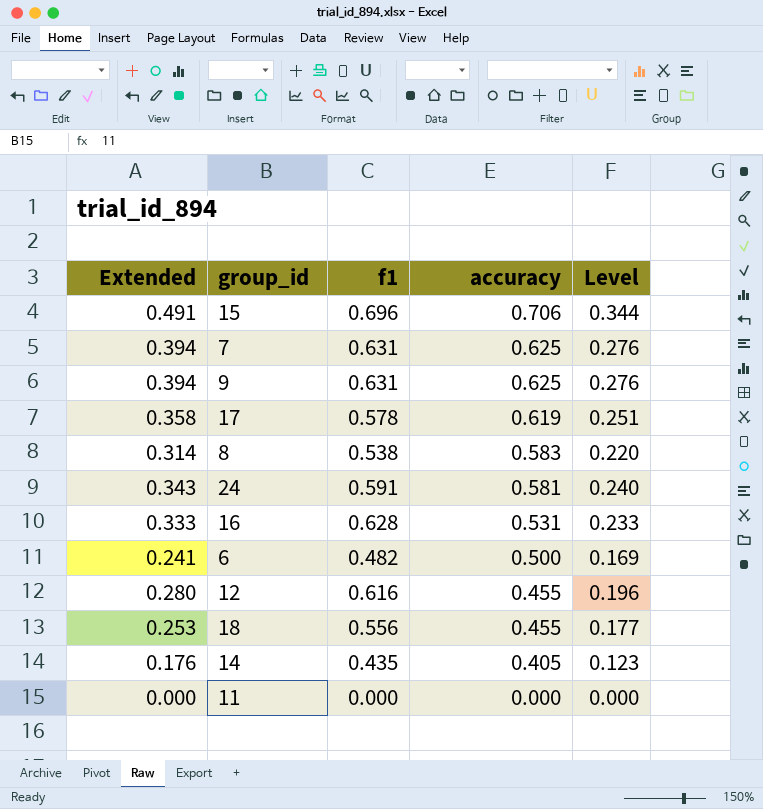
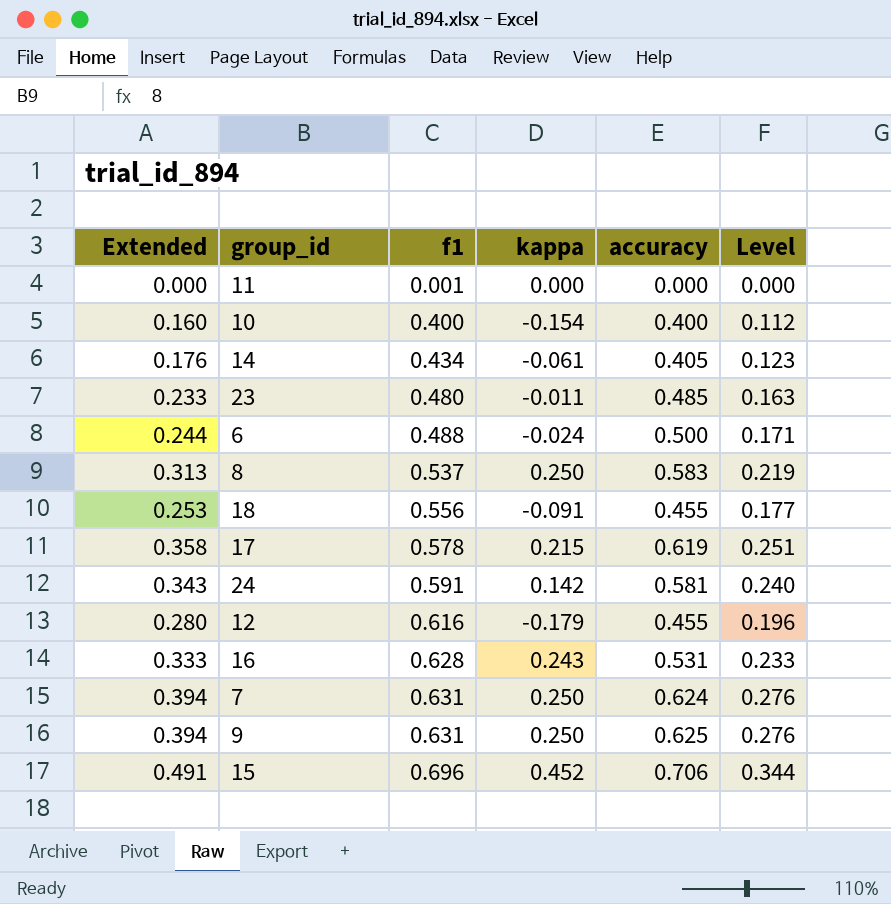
row order: accuracy descending -> f1 ascending
column kappa | position: none -> 4
11 | f1: 0.000 -> 0.001
row 10: none -> 0.160 | 0.400 | -0.154 | 0.400 | 0.112
14 | f1: 0.435 -> 0.434
row 23: none -> 0.233 | 0.480 | -0.011 | 0.485 | 0.163
6 | Extended: 0.241 -> 0.244
6 | f1: 0.482 -> 0.488
6 | Level: 0.169 -> 0.171
8 | Extended: 0.314 -> 0.313
8 | f1: 0.538 -> 0.537
8 | Level: 0.220 -> 0.219
7 | accuracy: 0.625 -> 0.624

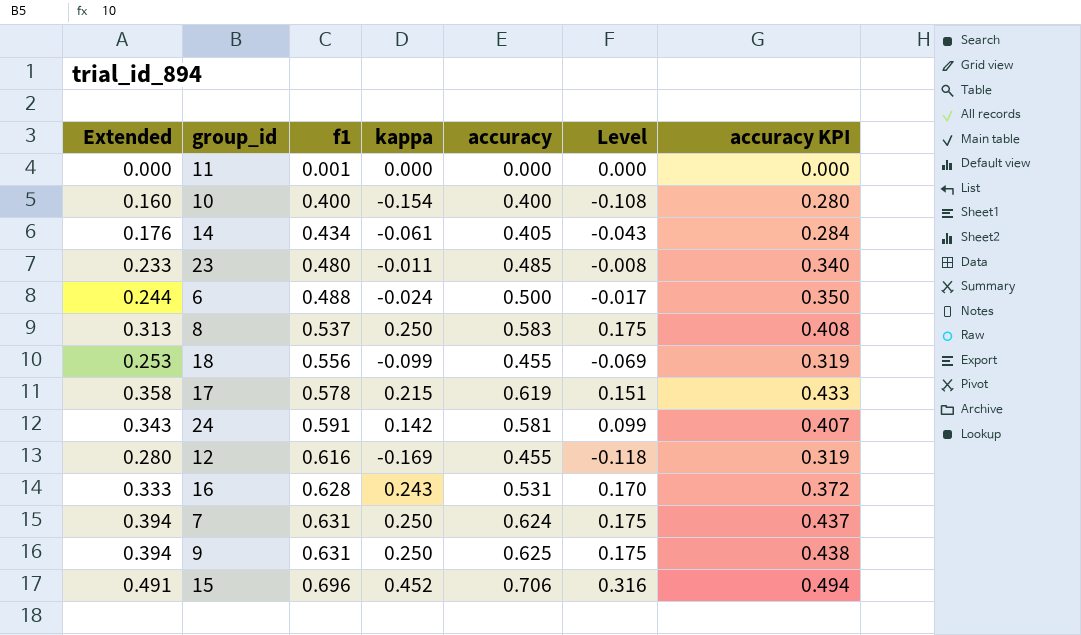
column Level | formula: [Extended] * 0.7 -> [kappa] * 0.7
column accuracy KPI | formula: none -> [accuracy] * 0.7
18 | kappa: -0.091 -> -0.099
12 | kappa: -0.179 -> -0.169

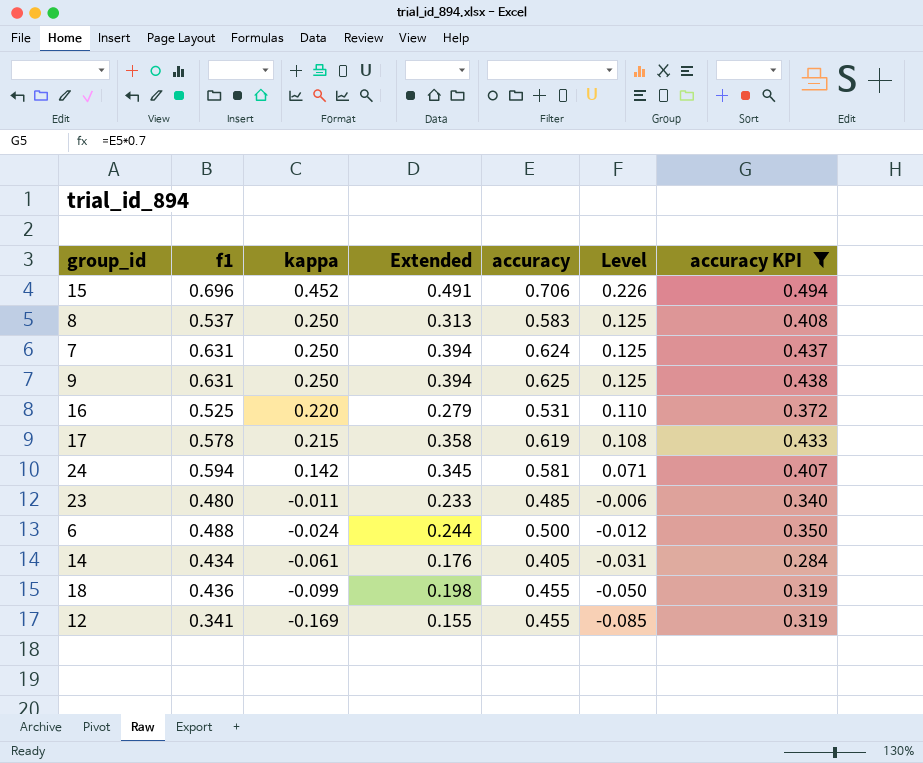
filter: none -> accuracy KPI >= 0.284
row order: f1 ascending -> kappa descending
column Extended | position: 1 -> 4
column Level | formula: [kappa] * 0.7 -> [kappa] * 0.5
16 | f1: 0.628 -> 0.525
16 | kappa: 0.243 -> 0.220
16 | Extended: 0.333 -> 0.279
24 | f1: 0.591 -> 0.594
24 | Extended: 0.343 -> 0.345
18 | f1: 0.556 -> 0.436
18 | Extended: 0.253 -> 0.198
12 | f1: 0.616 -> 0.341
12 | Extended: 0.280 -> 0.155

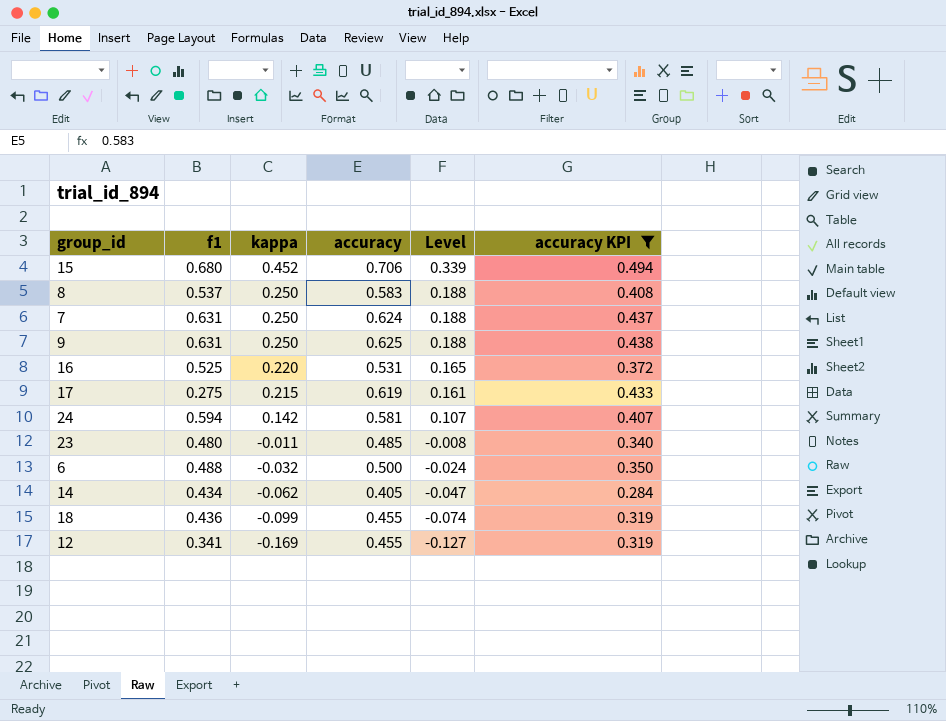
column Extended | formula: [f1] * [accuracy] -> none
column Level | formula: [kappa] * 0.5 -> [kappa] * 0.75
15 | f1: 0.696 -> 0.680
17 | f1: 0.578 -> 0.275
6 | kappa: -0.024 -> -0.032
14 | kappa: -0.061 -> -0.062

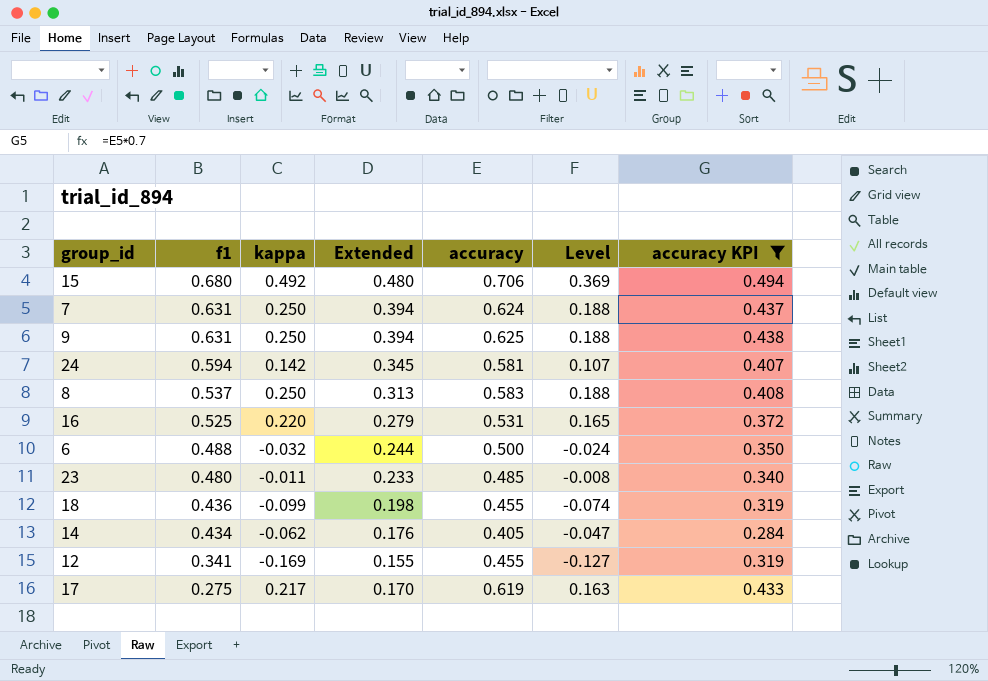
row order: kappa descending -> f1 descending
column Extended | formula: none -> [f1] * [accuracy]
15 | kappa: 0.452 -> 0.492
15 | Level: 0.339 -> 0.369
17 | kappa: 0.215 -> 0.217
17 | Level: 0.161 -> 0.163

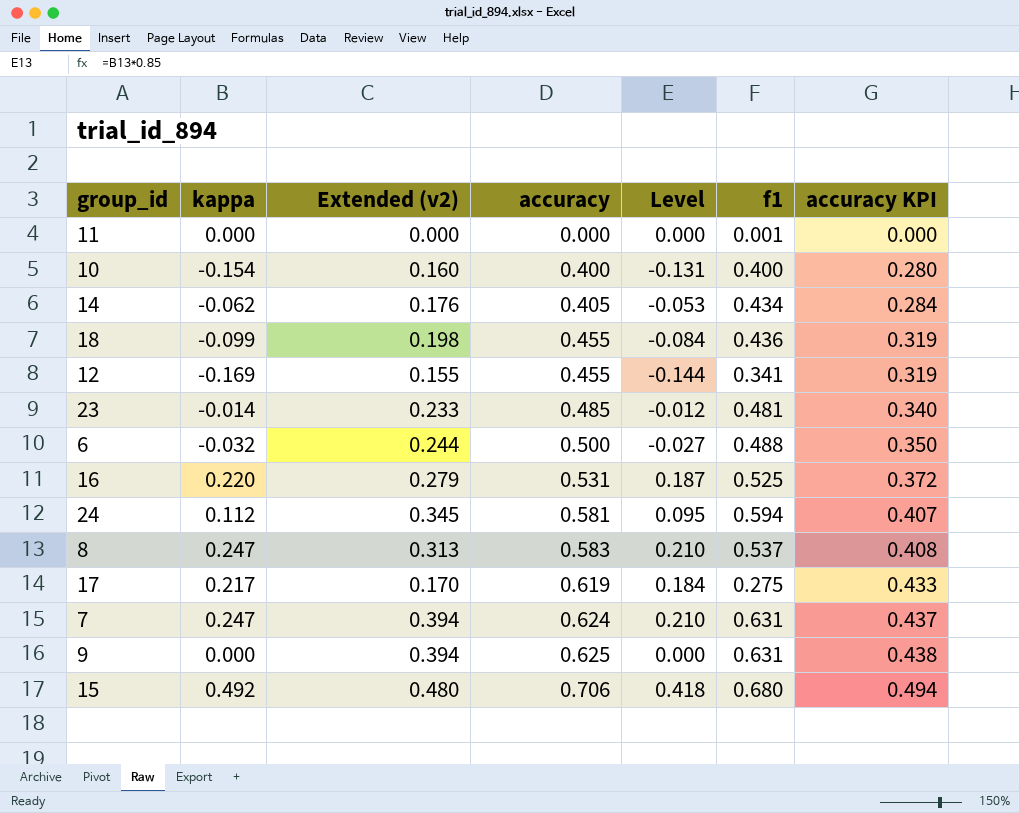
filter: accuracy KPI >= 0.284 -> none
row order: f1 descending -> accuracy ascending
column name: Extended -> Extended (v2)
column Level | formula: [kappa] * 0.75 -> [kappa] * 0.85
column f1 | position: 2 -> 6
23 | kappa: -0.011 -> -0.014
23 | f1: 0.480 -> 0.481
24 | kappa: 0.142 -> 0.112
8 | kappa: 0.250 -> 0.247
7 | kappa: 0.250 -> 0.247
9 | kappa: 0.250 -> 0.000

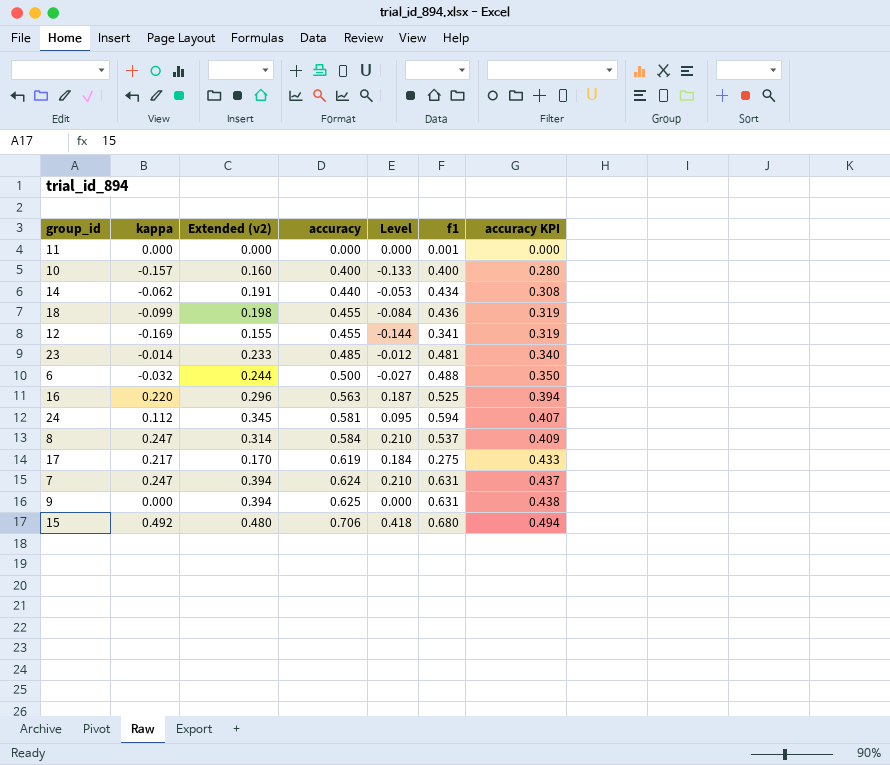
10 | kappa: -0.154 -> -0.157
10 | Level: -0.131 -> -0.133
14 | Extended (v2): 0.176 -> 0.191
14 | accuracy: 0.405 -> 0.440
14 | accuracy KPI: 0.284 -> 0.308
16 | Extended (v2): 0.279 -> 0.296
16 | accuracy: 0.531 -> 0.563
16 | accuracy KPI: 0.372 -> 0.394
8 | Extended (v2): 0.313 -> 0.314
8 | accuracy: 0.583 -> 0.584
8 | accuracy KPI: 0.408 -> 0.409

